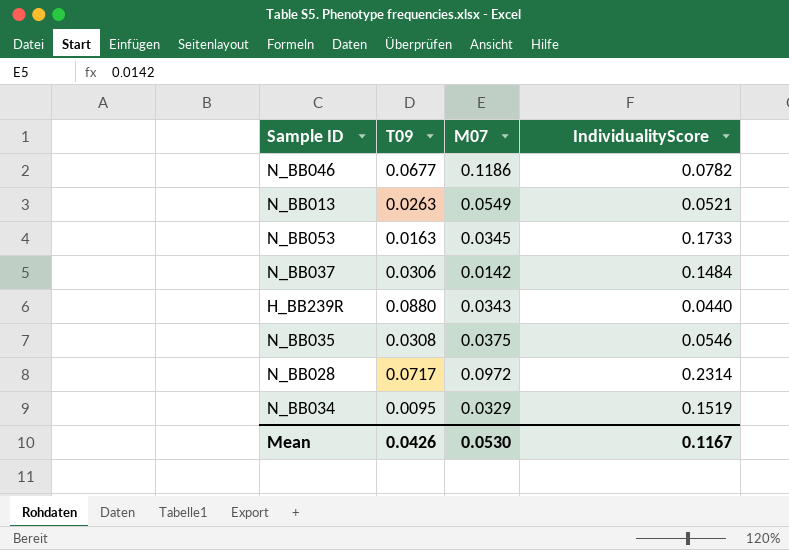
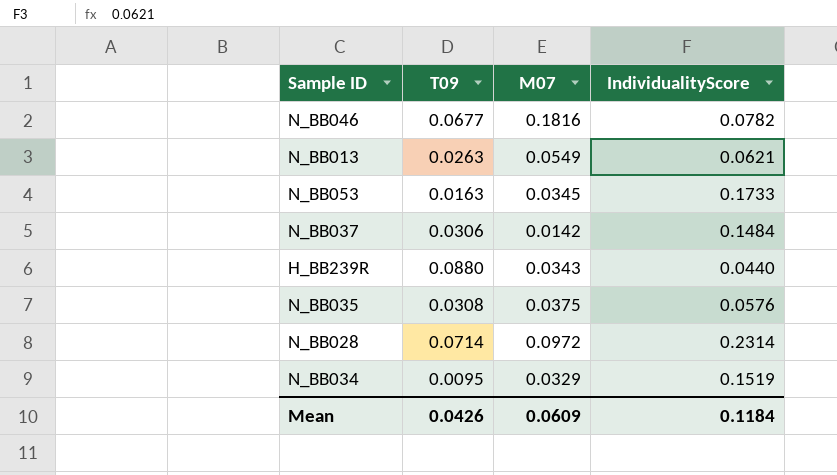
N_BB046 | M07: 0.1186 -> 0.1816
N_BB013 | IndividualityScore: 0.0521 -> 0.0621
N_BB035 | IndividualityScore: 0.0546 -> 0.0576
N_BB028 | T09: 0.0717 -> 0.0714
Mean | M07: 0.0530 -> 0.0609
Mean | IndividualityScore: 0.1167 -> 0.1184

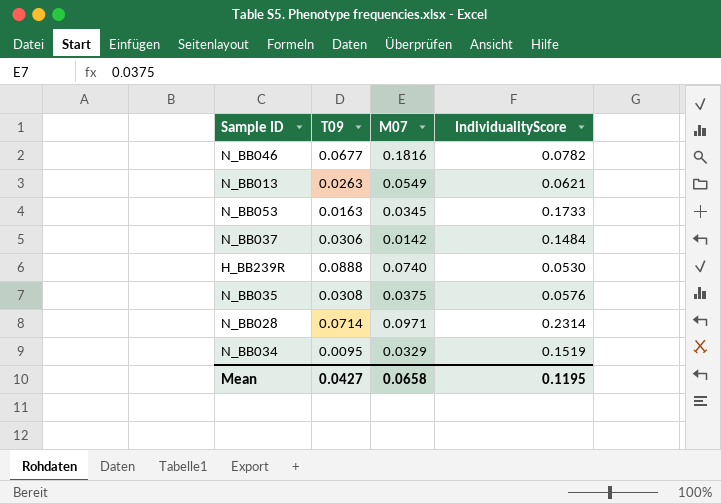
H_BB239R | T09: 0.0880 -> 0.0888
H_BB239R | M07: 0.0343 -> 0.0740
H_BB239R | IndividualityScore: 0.0440 -> 0.0530
N_BB028 | M07: 0.0972 -> 0.0971
Mean | T09: 0.0426 -> 0.0427
Mean | M07: 0.0609 -> 0.0658
Mean | IndividualityScore: 0.1184 -> 0.1195

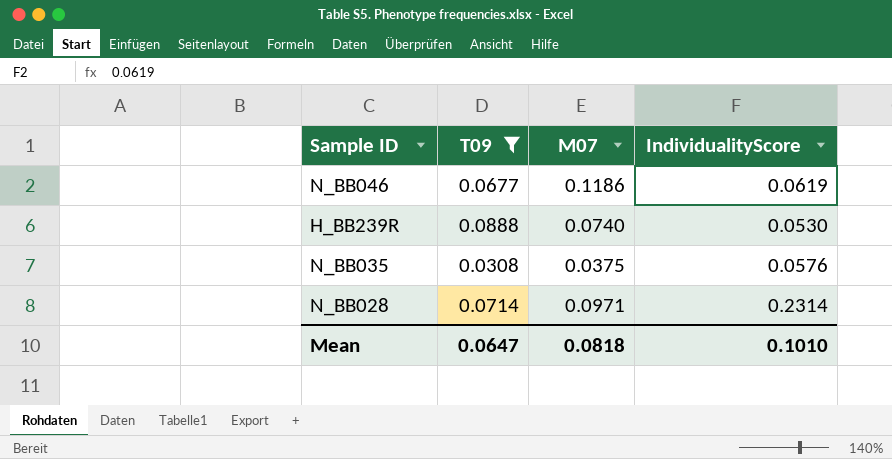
filter: none -> T09 >= 0.0308
N_BB046 | M07: 0.1816 -> 0.1186
N_BB046 | IndividualityScore: 0.0782 -> 0.0619
Mean | T09: 0.0427 -> 0.0647
Mean | M07: 0.0658 -> 0.0818
Mean | IndividualityScore: 0.1195 -> 0.1010

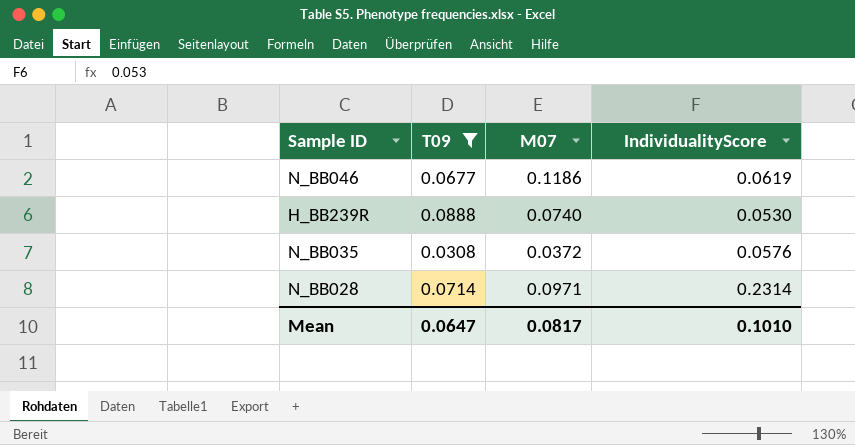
N_BB035 | M07: 0.0375 -> 0.0372
Mean | M07: 0.0818 -> 0.0817

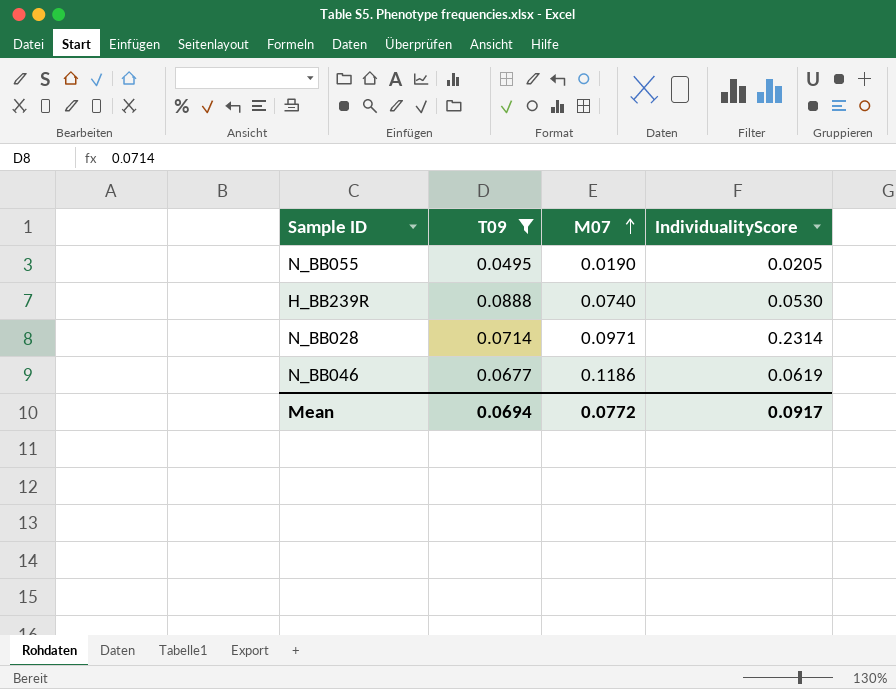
row order: none -> M07 ascending
row N_BB035: 0.0308 | 0.0372 | 0.0576 -> none
row N_BB055: none -> 0.0495 | 0.0190 | 0.0205
Mean | T09: 0.0647 -> 0.0694
Mean | M07: 0.0817 -> 0.0772
Mean | IndividualityScore: 0.1010 -> 0.0917

